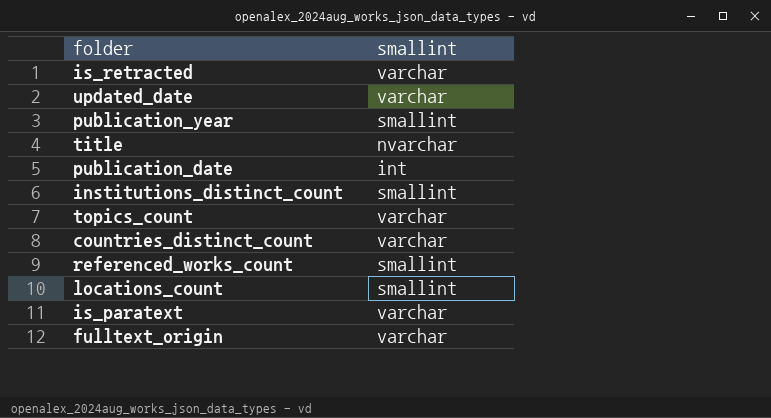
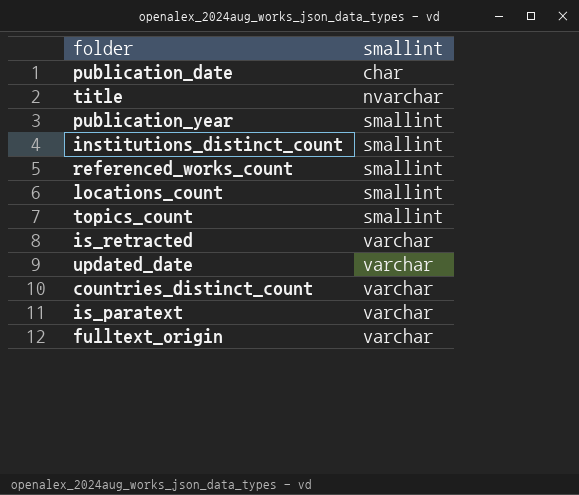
row order: none -> smallint ascending
publication_date | smallint: int -> char
topics_count | smallint: varchar -> smallint

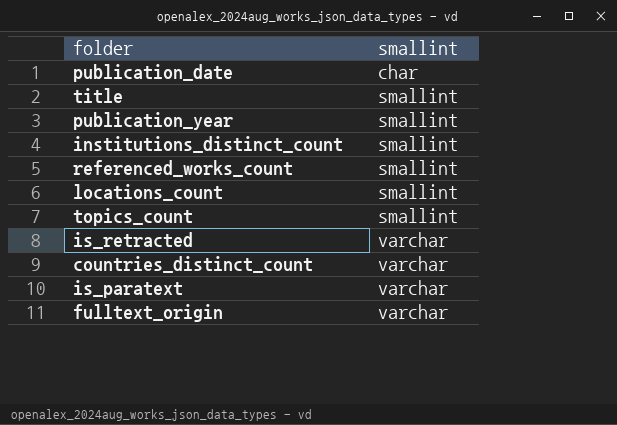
row updated_date: varchar -> none
title | smallint: nvarchar -> smallint

